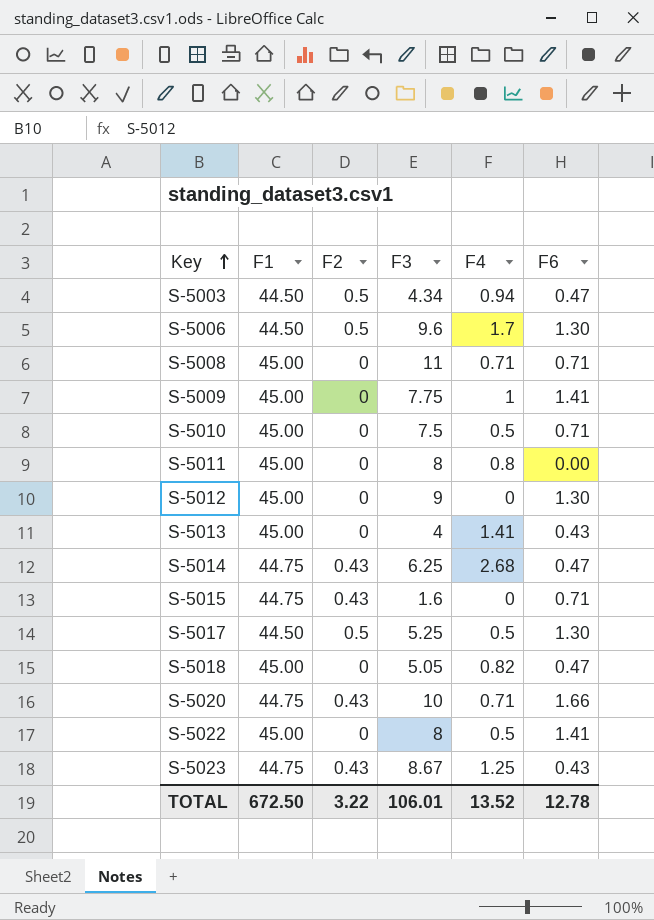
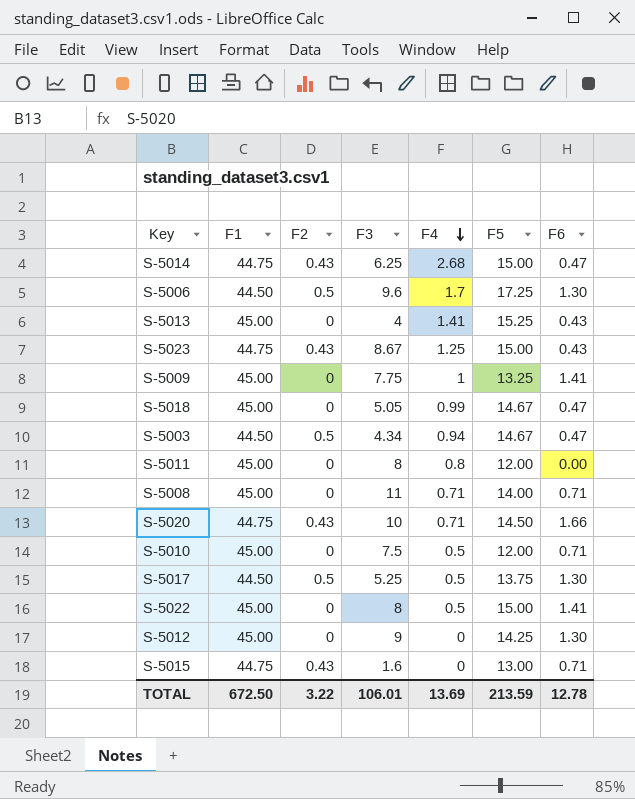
row order: Key ascending -> F4 descending
column F5 | position: none -> 6
S-5018 | F4: 0.82 -> 0.99
TOTAL | F4: 13.52 -> 13.69

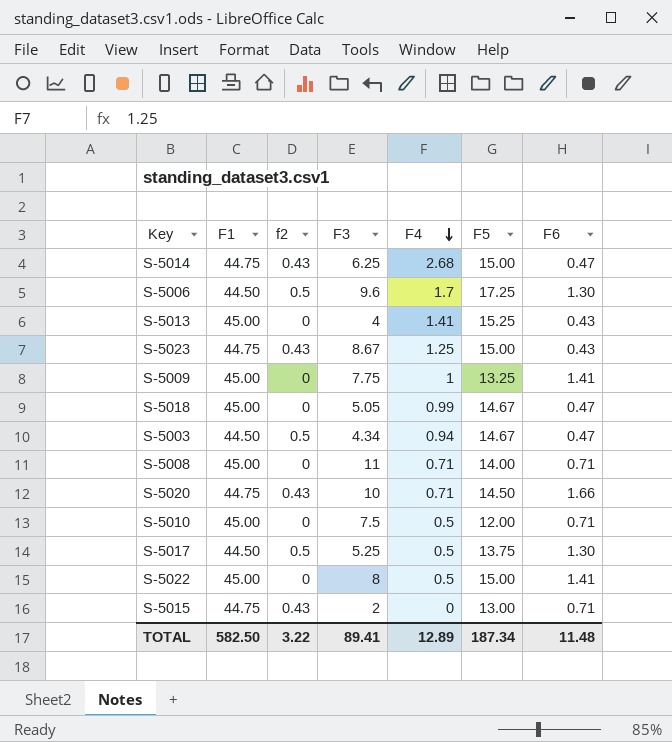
column name: F2 -> f2
row S-5011: 45.00 | 0 | 8 | 0.8 | 12.00 | 0.00 -> none
row S-5012: 45.00 | 0 | 9 | 0 | 14.25 | 1.30 -> none
S-5015 | F3: 1.6 -> 2
TOTAL | F1: 672.50 -> 582.50
TOTAL | F3: 106.01 -> 89.41
TOTAL | F4: 13.69 -> 12.89
TOTAL | F5: 213.59 -> 187.34
TOTAL | F6: 12.78 -> 11.48

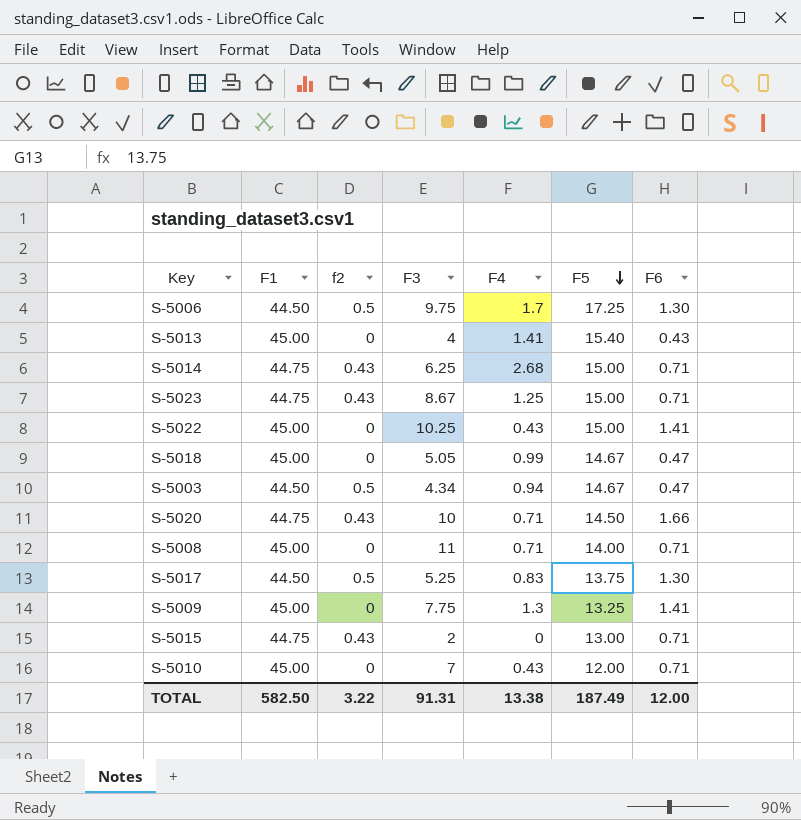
row order: F4 descending -> F5 descending
S-5006 | F3: 9.6 -> 9.75
S-5013 | F5: 15.25 -> 15.40
S-5014 | F6: 0.47 -> 0.71
S-5023 | F6: 0.43 -> 0.71
S-5022 | F3: 8 -> 10.25
S-5022 | F4: 0.5 -> 0.43
S-5017 | F4: 0.5 -> 0.83
S-5009 | F4: 1 -> 1.3
S-5010 | F3: 7.5 -> 7
S-5010 | F4: 0.5 -> 0.43
TOTAL | F3: 89.41 -> 91.31
TOTAL | F4: 12.89 -> 13.38
TOTAL | F5: 187.34 -> 187.49
TOTAL | F6: 11.48 -> 12.00

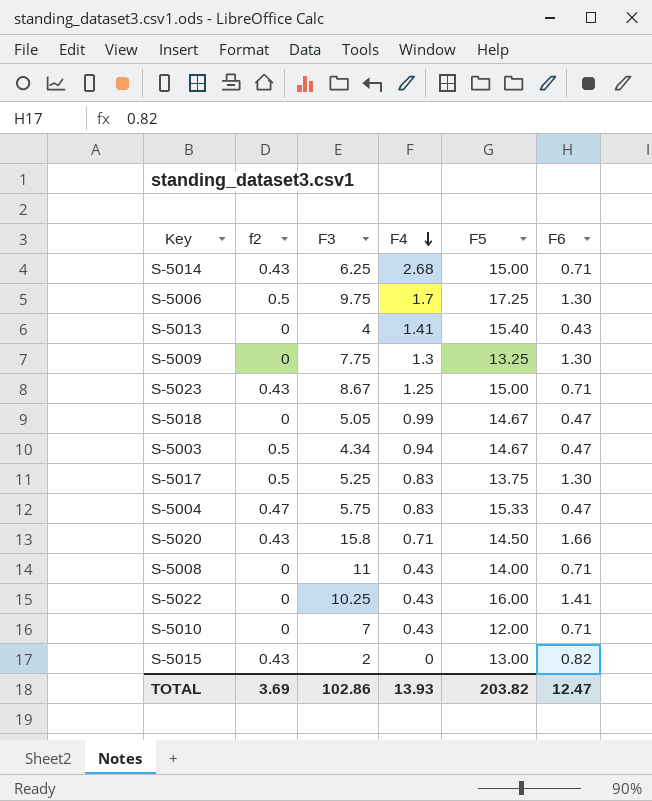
row order: F5 descending -> F4 descending
column F1 | position: 2 -> none
S-5009 | F6: 1.41 -> 1.30
row S-5004: none -> 0.47 | 5.75 | 0.83 | 15.33 | 0.47
S-5020 | F3: 10 -> 15.8
S-5008 | F4: 0.71 -> 0.43
S-5022 | F5: 15.00 -> 16.00
S-5015 | F6: 0.71 -> 0.82
TOTAL | f2: 3.22 -> 3.69
TOTAL | F3: 91.31 -> 102.86
TOTAL | F4: 13.38 -> 13.93
TOTAL | F5: 187.49 -> 203.82
TOTAL | F6: 12.00 -> 12.47

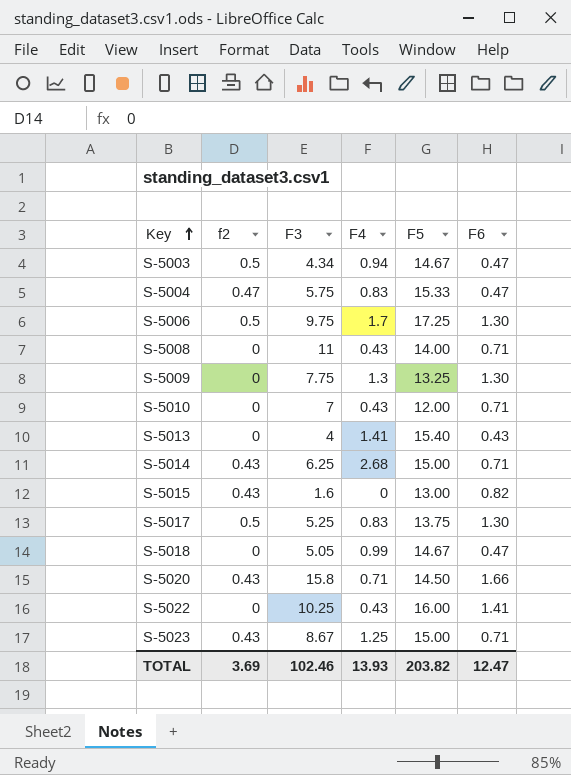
row order: F4 descending -> Key ascending
S-5015 | F3: 2 -> 1.6
TOTAL | F3: 102.86 -> 102.46

